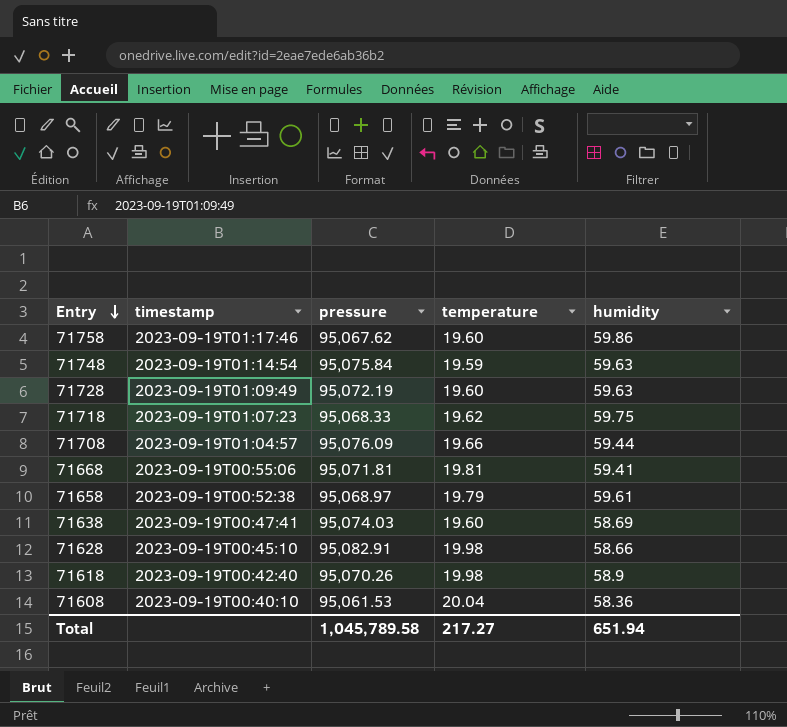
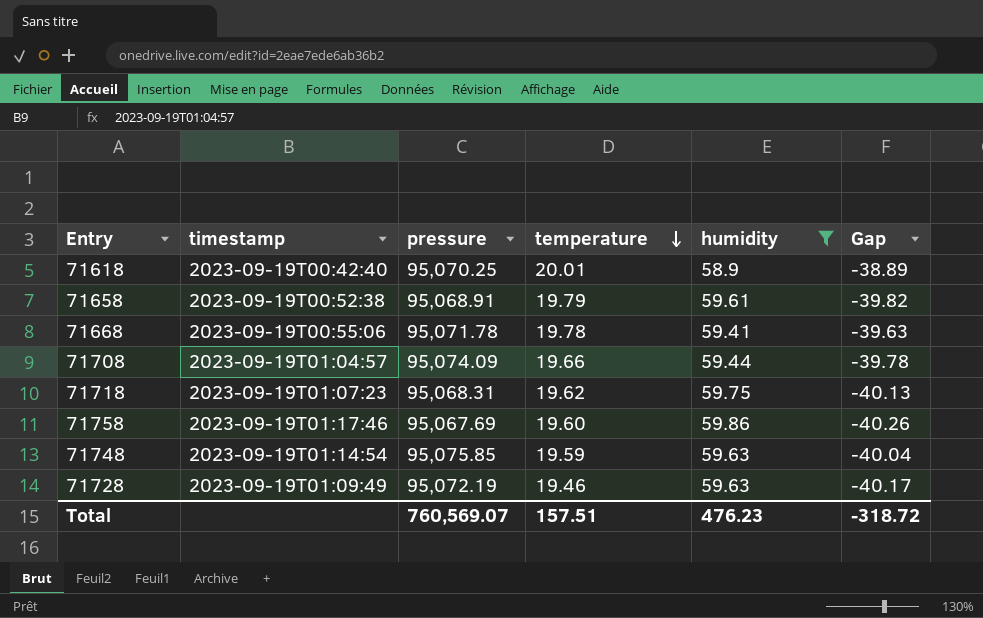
filter: none -> humidity >= 58.9
row order: Entry descending -> temperature descending
column Gap | formula: none -> [temperature] - [humidity]
71618 | pressure: 95,070.26 -> 95,070.25
71618 | temperature: 19.98 -> 20.01
71658 | pressure: 95,068.97 -> 95,068.91
71668 | pressure: 95,071.81 -> 95,071.78
71668 | temperature: 19.81 -> 19.78
71708 | pressure: 95,076.09 -> 95,074.09
71718 | pressure: 95,068.33 -> 95,068.31
71758 | pressure: 95,067.62 -> 95,067.69
71748 | pressure: 95,075.84 -> 95,075.85
71728 | temperature: 19.60 -> 19.46
Total | pressure: 1,045,789.58 -> 760,569.07
Total | temperature: 217.27 -> 157.51
Total | humidity: 651.94 -> 476.23

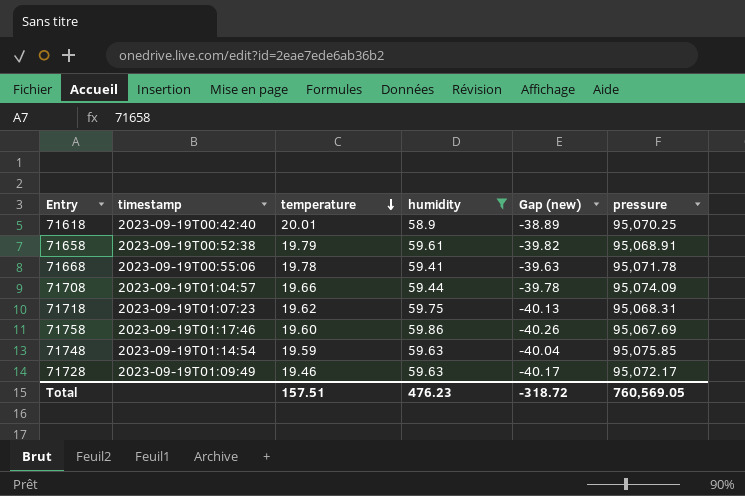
column name: Gap -> Gap (new)
column pressure | position: 3 -> 6
71728 | pressure: 95,072.19 -> 95,072.17
Total | pressure: 760,569.07 -> 760,569.05

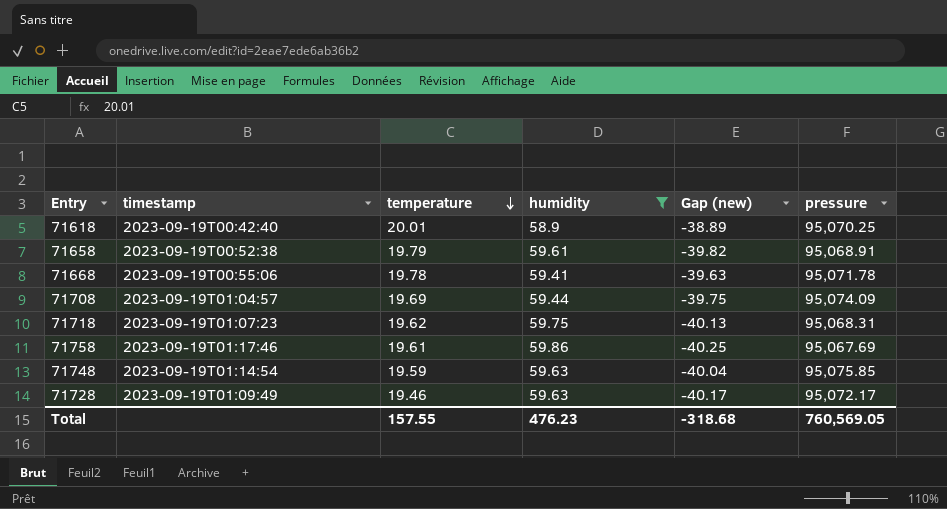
71708 | temperature: 19.66 -> 19.69
71708 | Gap (new): -39.78 -> -39.75
71758 | temperature: 19.60 -> 19.61
71758 | Gap (new): -40.26 -> -40.25
Total | temperature: 157.51 -> 157.55
Total | Gap (new): -318.72 -> -318.68

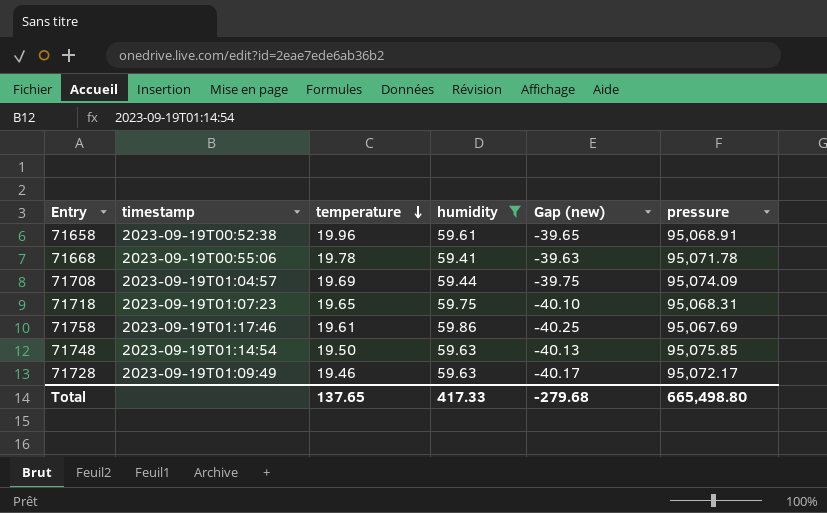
row 71618: 2023-09-19T00:42:40 | 20.01 | 58.9 | -38.89 | 95,070.25 -> none
71658 | temperature: 19.79 -> 19.96
71658 | Gap (new): -39.82 -> -39.65
71718 | temperature: 19.62 -> 19.65
71718 | Gap (new): -40.13 -> -40.10
71748 | temperature: 19.59 -> 19.50
71748 | Gap (new): -40.04 -> -40.13
Total | temperature: 157.55 -> 137.65
Total | humidity: 476.23 -> 417.33
Total | Gap (new): -318.68 -> -279.68
Total | pressure: 760,569.05 -> 665,498.80

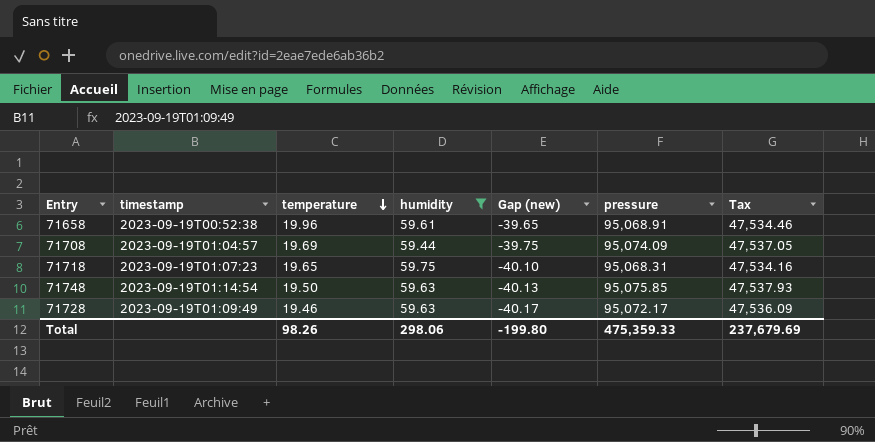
column Tax | formula: none -> [pressure] * 0.5
row 71668: 2023-09-19T00:55:06 | 19.78 | 59.41 | -39.63 | 95,071.78 -> none
row 71758: 2023-09-19T01:17:46 | 19.61 | 59.86 | -40.25 | 95,067.69 -> none
Total | temperature: 137.65 -> 98.26
Total | humidity: 417.33 -> 298.06
Total | Gap (new): -279.68 -> -199.80
Total | pressure: 665,498.80 -> 475,359.33

